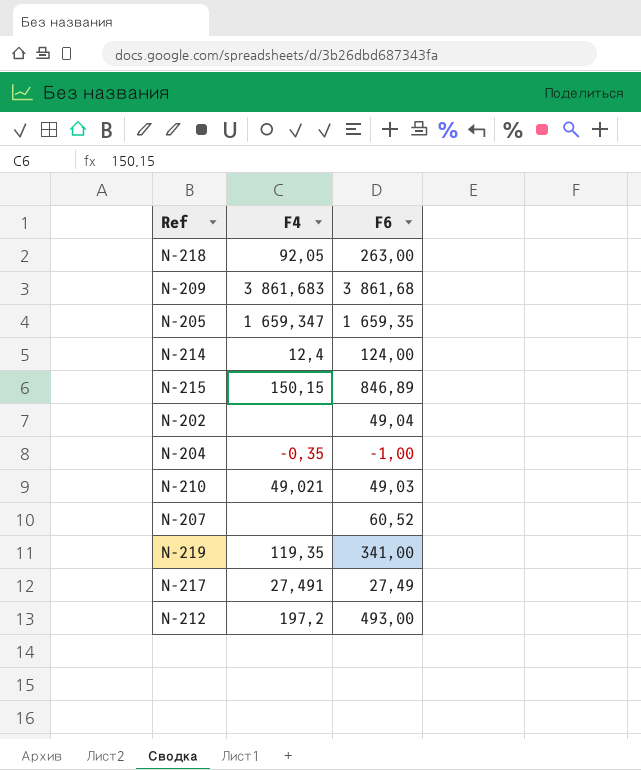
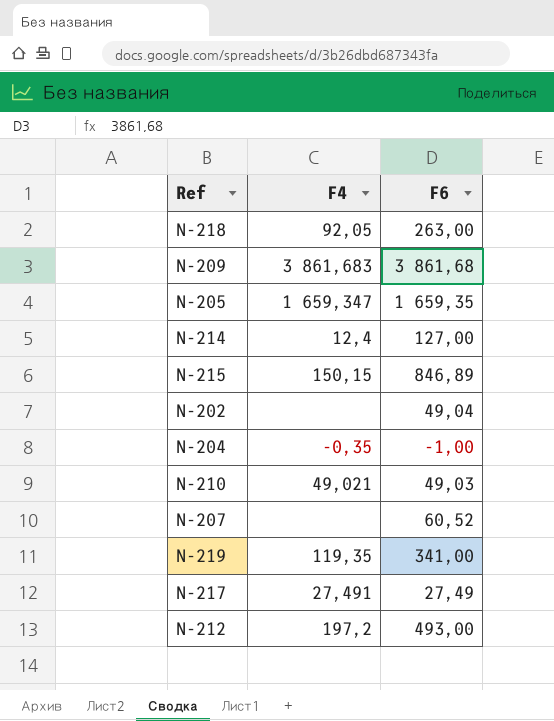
N-214 | F6: 124,00 -> 127,00

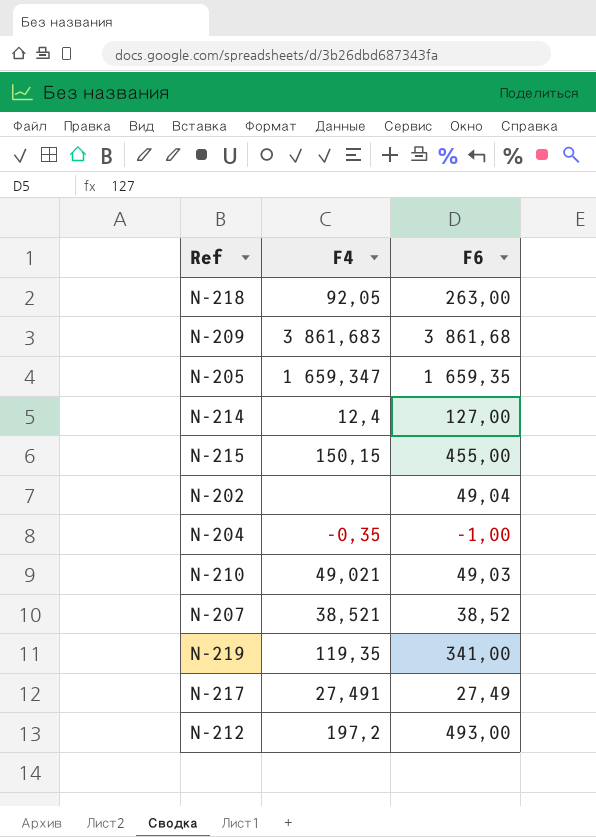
N-215 | F6: 846,89 -> 455,00
N-207 | F4: none -> 38,521
N-207 | F6: 60,52 -> 38,52

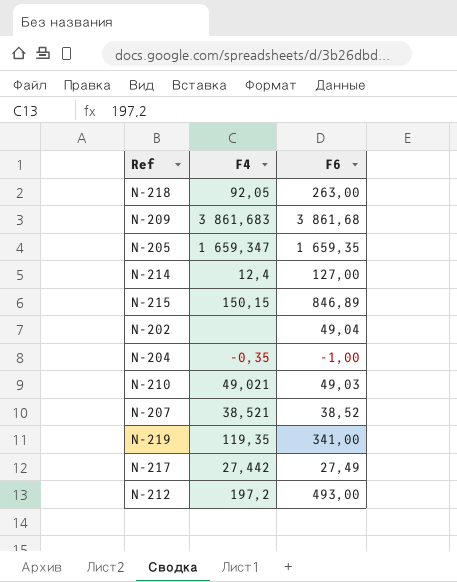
N-215 | F6: 455,00 -> 846,89
N-217 | F4: 27,491 -> 27,442

